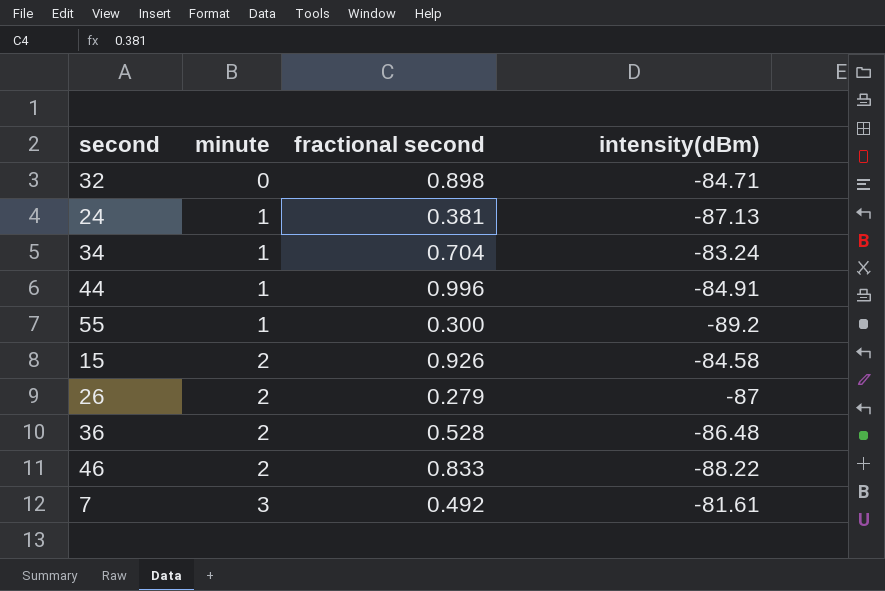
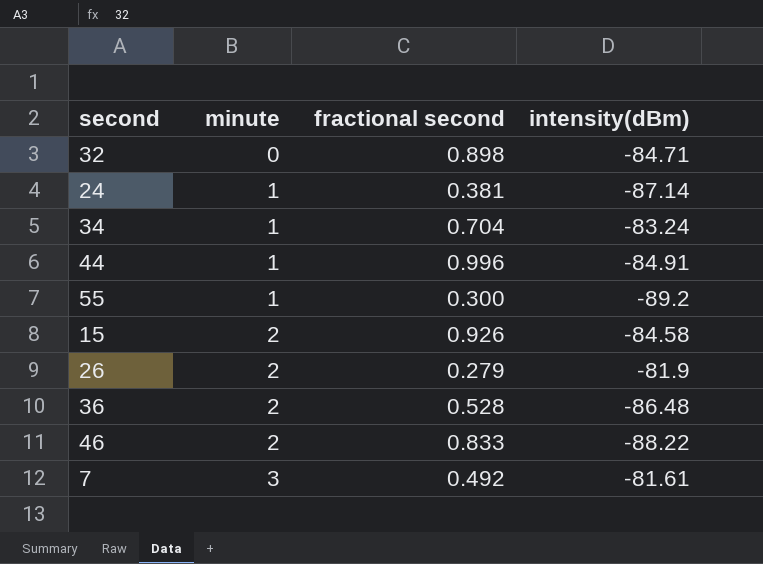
24 | intensity(dBm): -87.13 -> -87.14
26 | intensity(dBm): -87 -> -81.9

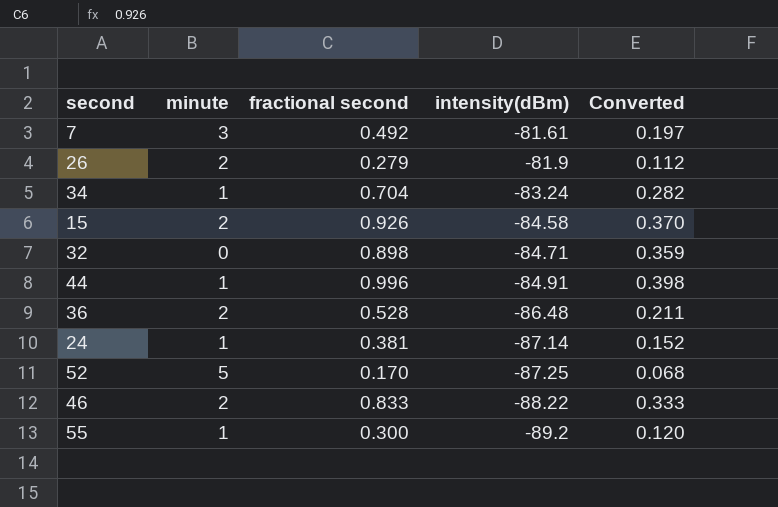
row order: minute ascending -> intensity(dBm) descending
column Converted | formula: none -> [fractional second] * 0.4
row 52: none -> 5 | 0.170 | -87.25 | 0.068

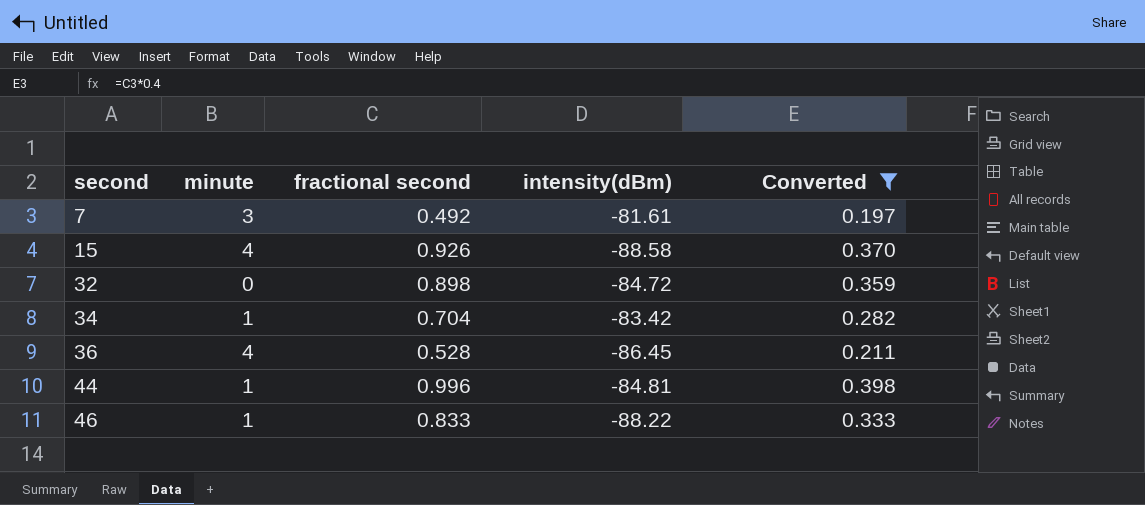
filter: none -> Converted >= 0.197
row order: intensity(dBm) descending -> second ascending
15 | minute: 2 -> 4
15 | intensity(dBm): -84.58 -> -88.58
32 | intensity(dBm): -84.71 -> -84.72
34 | intensity(dBm): -83.24 -> -83.42
36 | minute: 2 -> 4
36 | intensity(dBm): -86.48 -> -86.45
44 | intensity(dBm): -84.91 -> -84.81
46 | minute: 2 -> 1

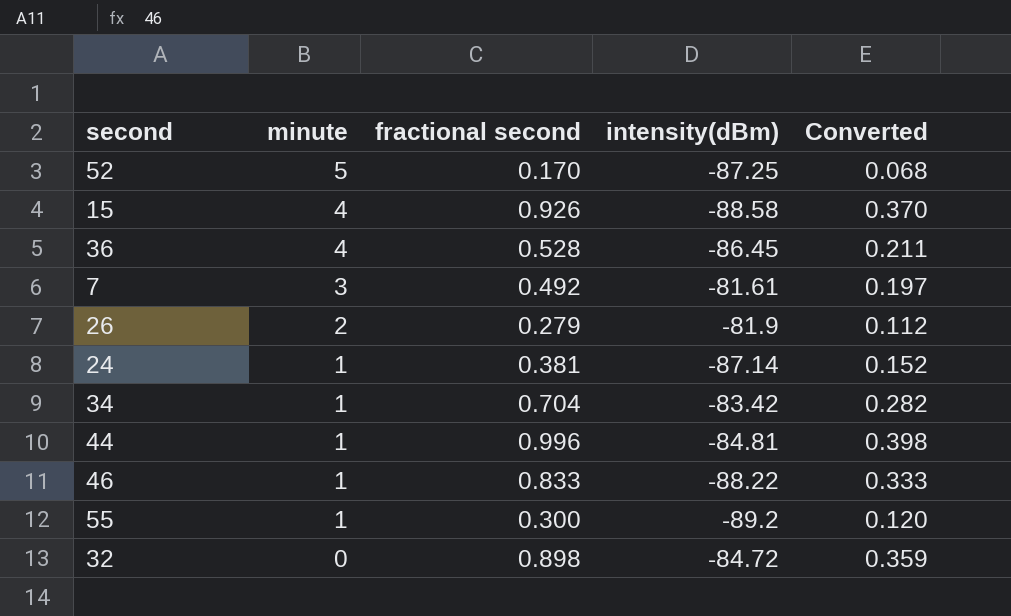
filter: Converted >= 0.197 -> none
row order: second ascending -> minute descending

